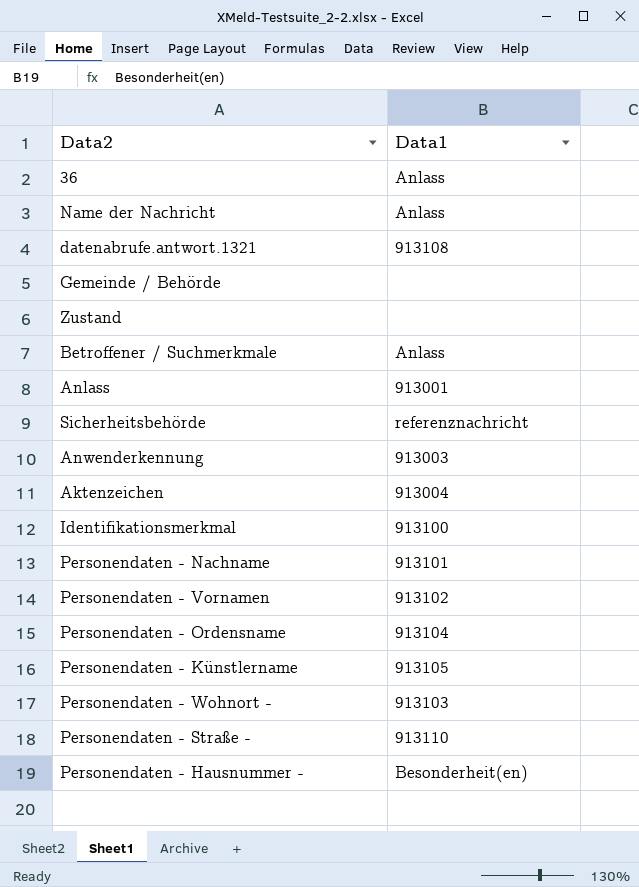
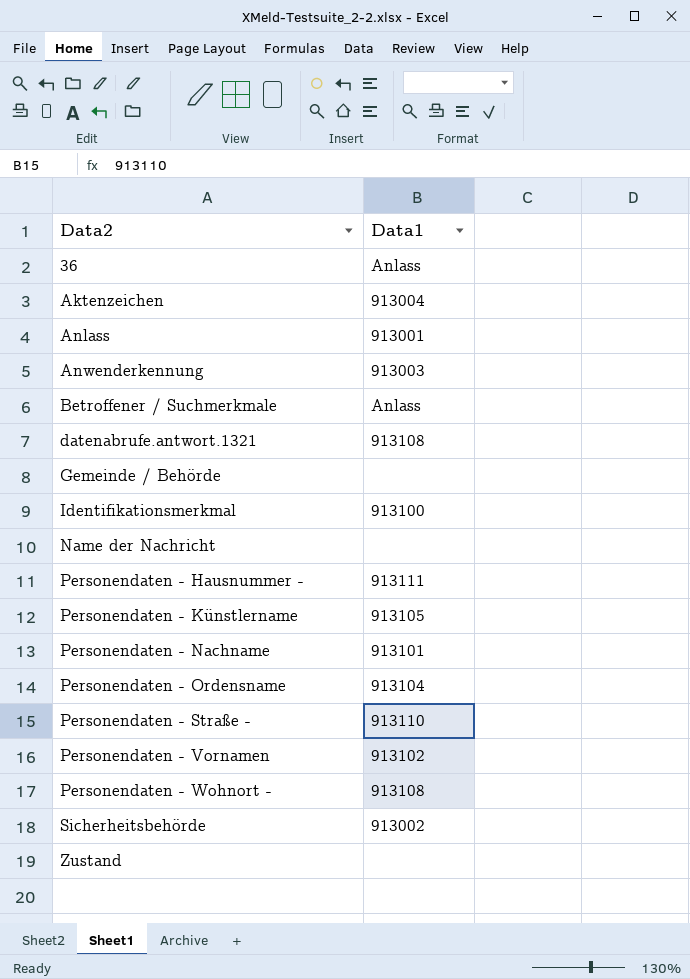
row order: none -> Data2 ascending
Name der Nachricht | Data1: Anlass -> none
Personendaten - Hausnummer - | Data1: Besonderheit(en) -> 913111
Personendaten - Wohnort - | Data1: 913103 -> 913108
Sicherheitsbehörde | Data1: referenznachricht -> 913002

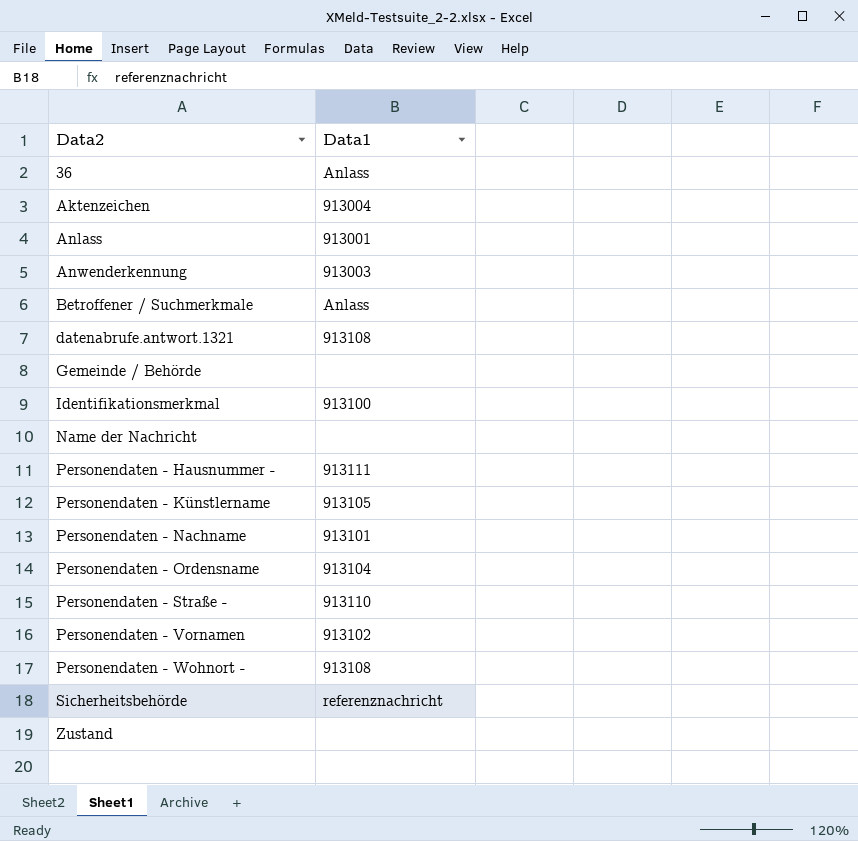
Sicherheitsbehörde | Data1: 913002 -> referenznachricht

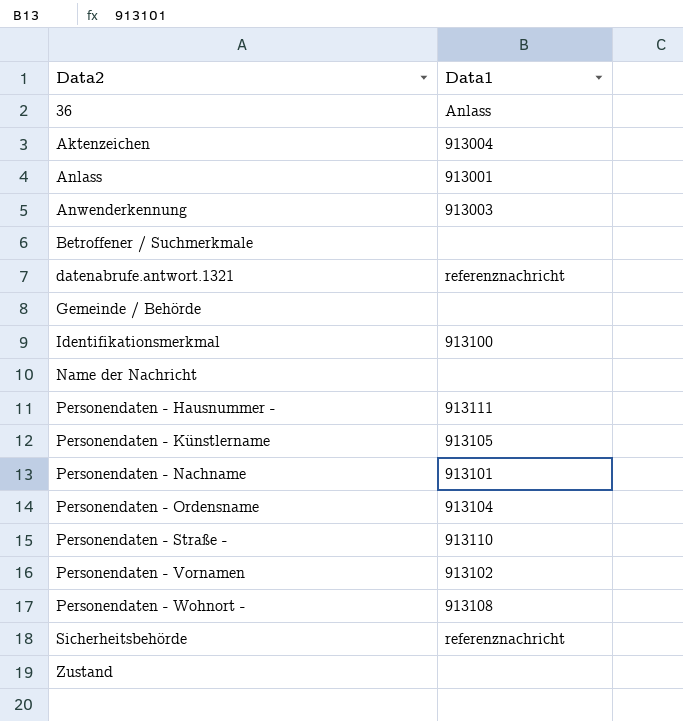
Betroffener / Suchmerkmale | Data1: Anlass -> none
datenabrufe.antwort.1321 | Data1: 913108 -> referenznachricht

